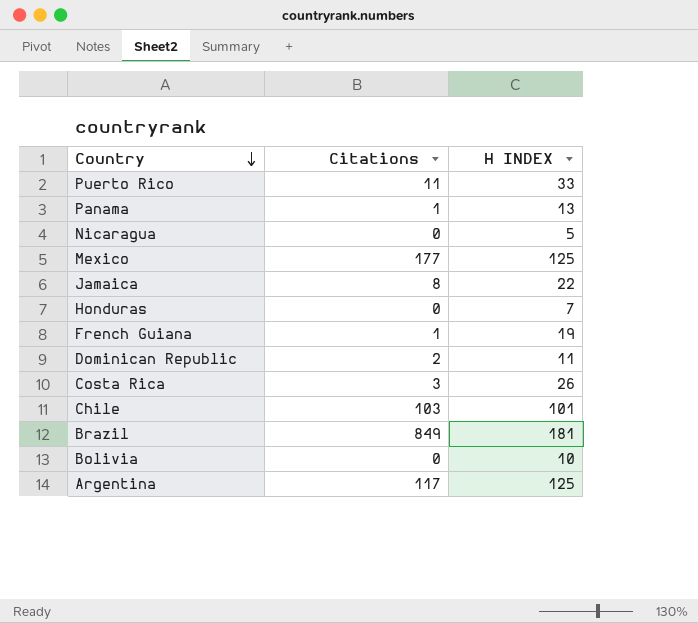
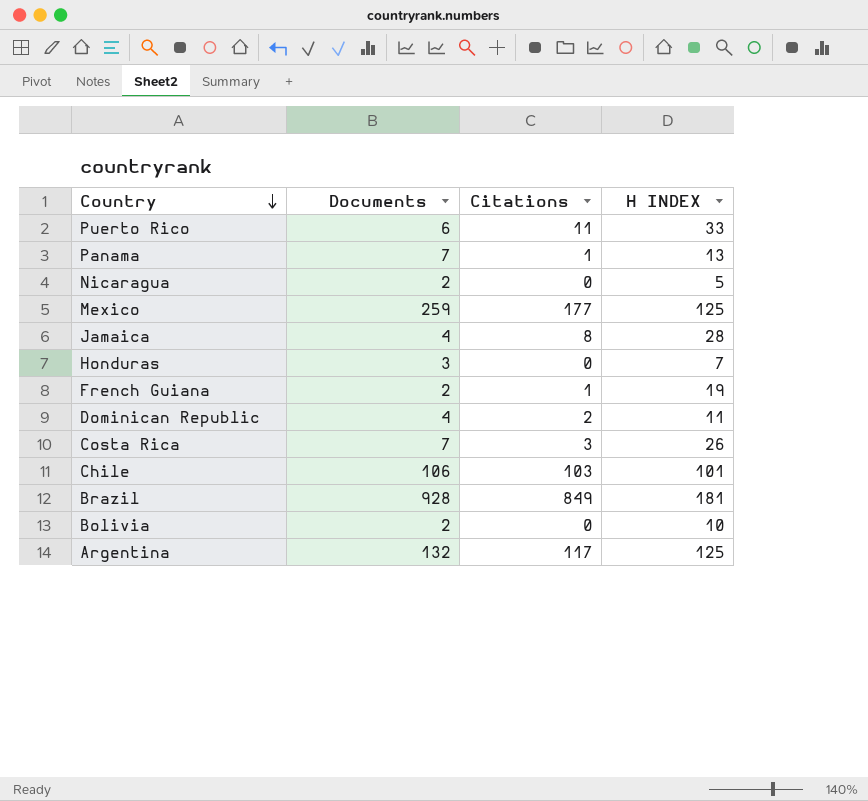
column Documents | position: none -> 2
Jamaica | H INDEX: 22 -> 28

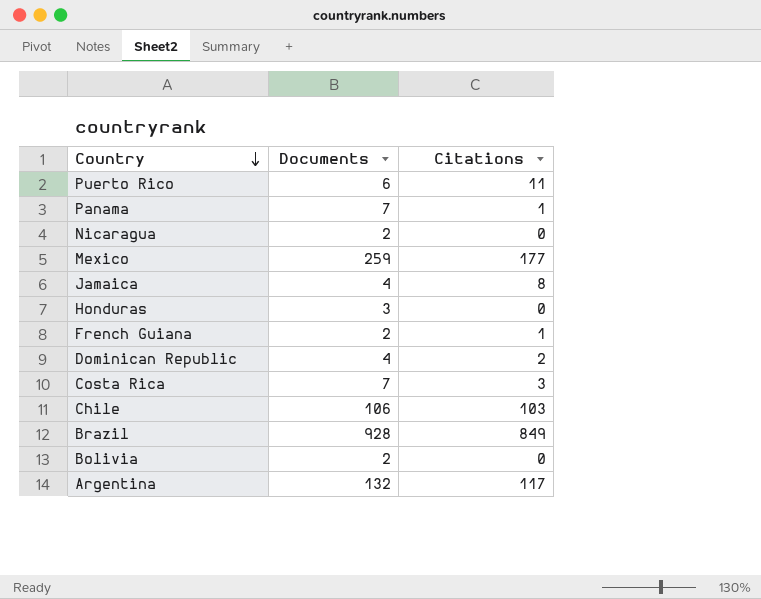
column H INDEX | position: 4 -> none

